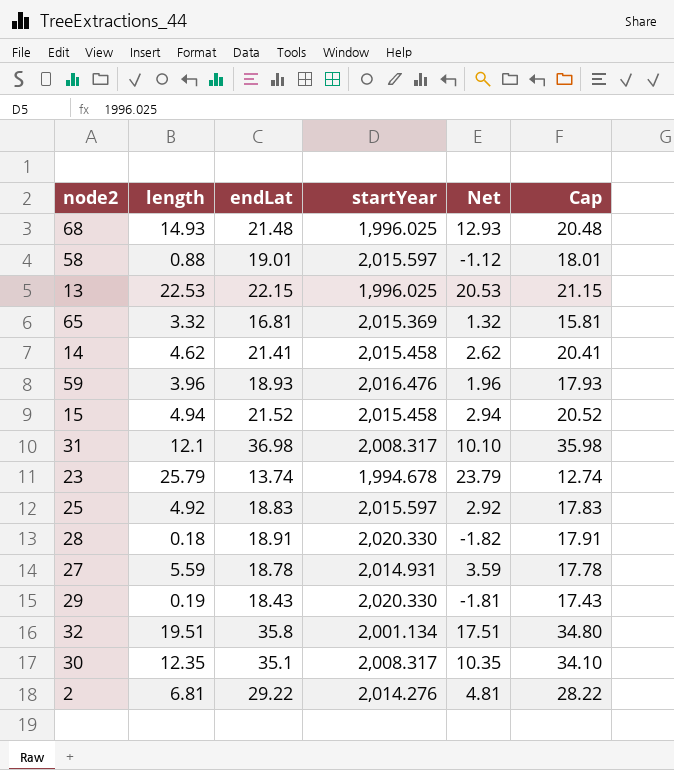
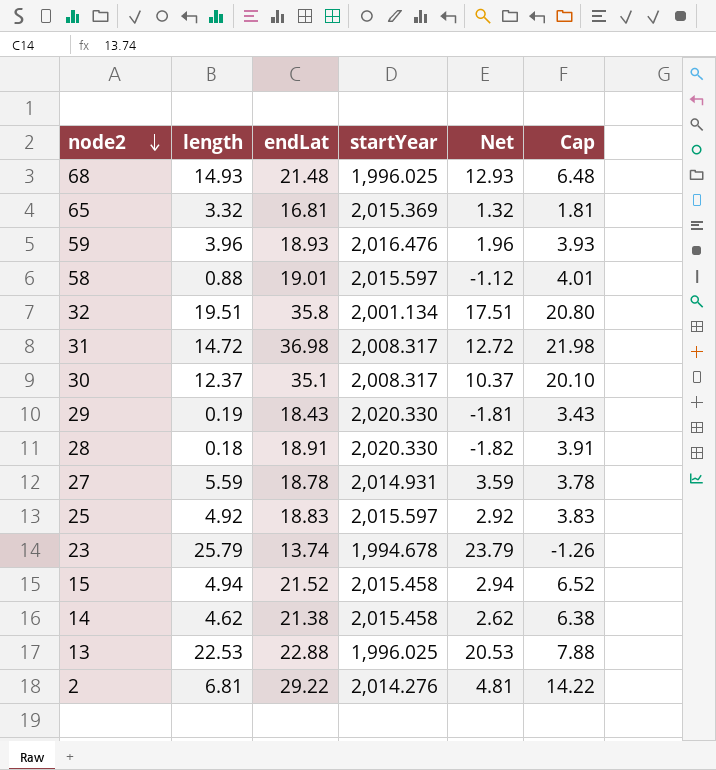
row order: none -> node2 descending
column Cap | formula: [endLat] - 1 -> [endLat] - 15
31 | length: 12.1 -> 14.72
31 | Net: 10.10 -> 12.72
30 | length: 12.35 -> 12.37
30 | Net: 10.35 -> 10.37
14 | endLat: 21.41 -> 21.38
13 | endLat: 22.15 -> 22.88

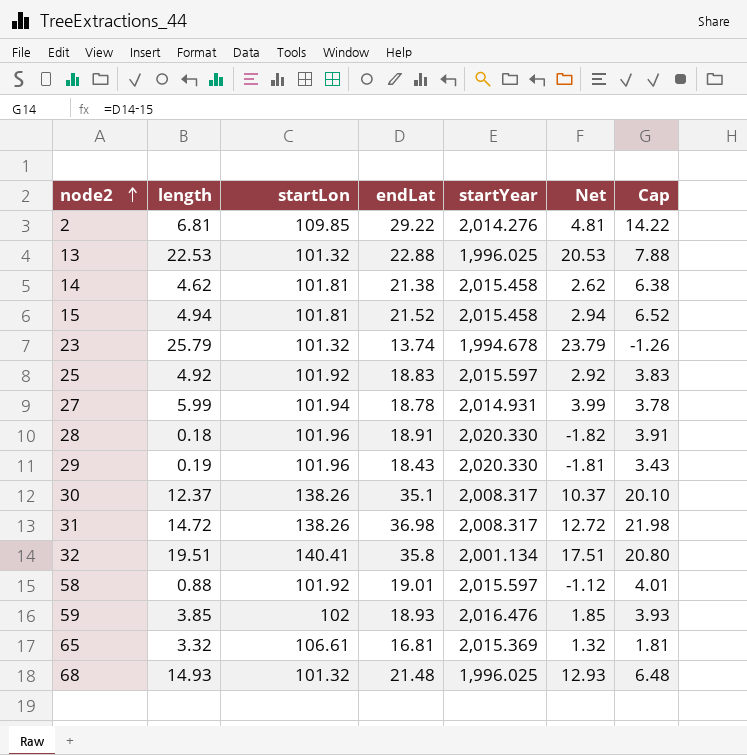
row order: node2 descending -> node2 ascending
column startLon | position: none -> 3
27 | length: 5.59 -> 5.99
27 | Net: 3.59 -> 3.99
59 | length: 3.96 -> 3.85
59 | Net: 1.96 -> 1.85

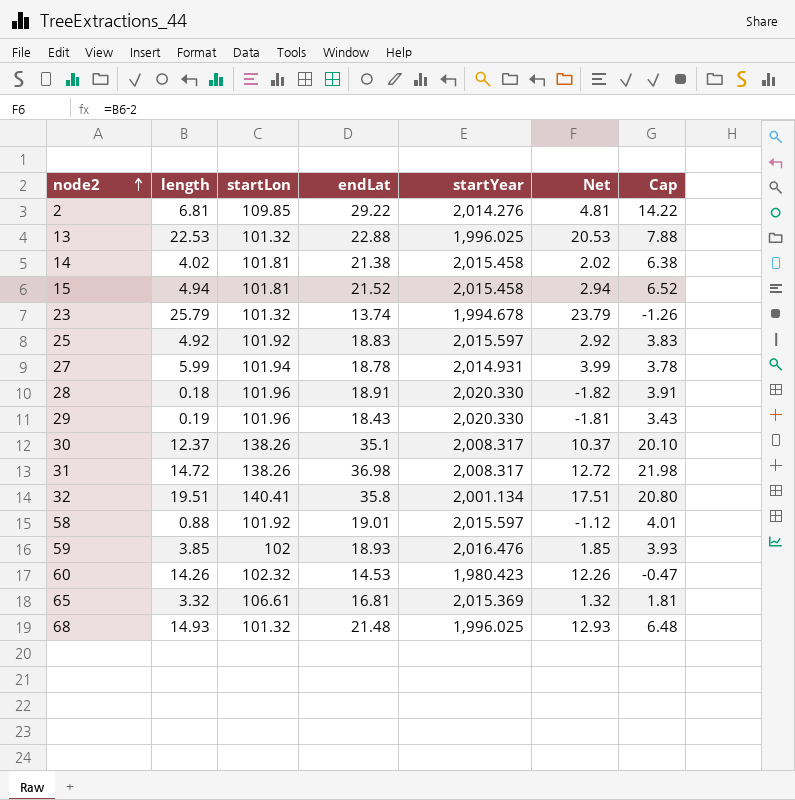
14 | length: 4.62 -> 4.02
14 | Net: 2.62 -> 2.02
row 60: none -> 14.26 | 102.32 | 14.53 | 1,980.423 | 12.26 | -0.47

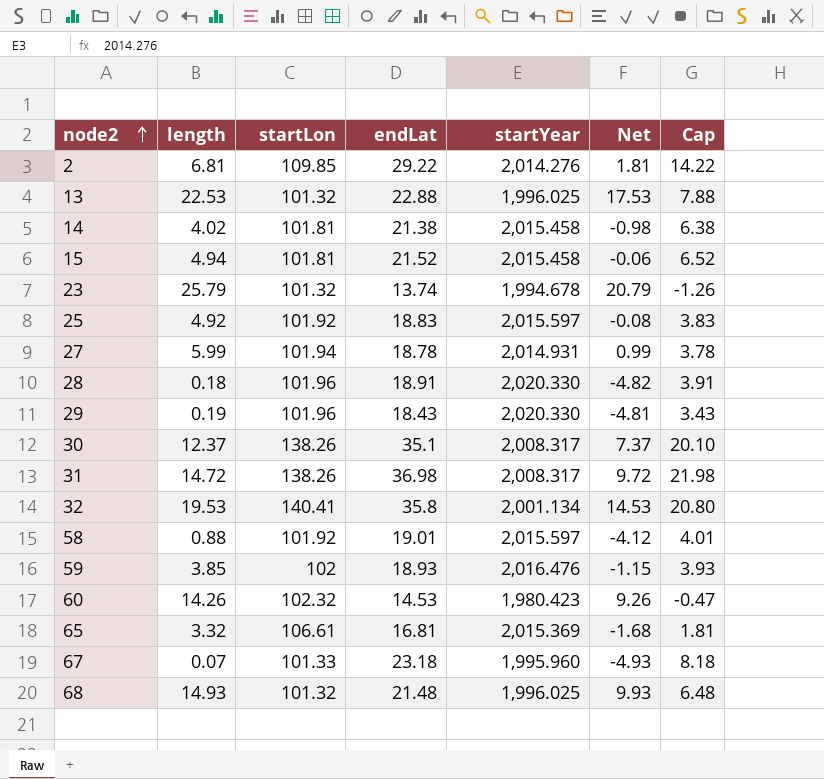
column Net | formula: [length] - 2 -> [length] - 5
32 | length: 19.51 -> 19.53
row 67: none -> 0.07 | 101.33 | 23.18 | 1,995.960 | -4.93 | 8.18

